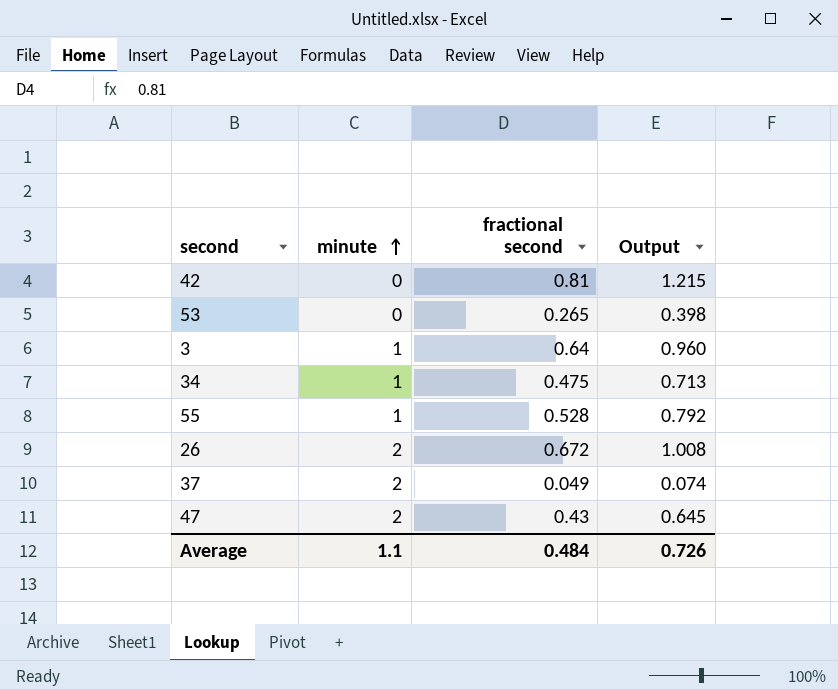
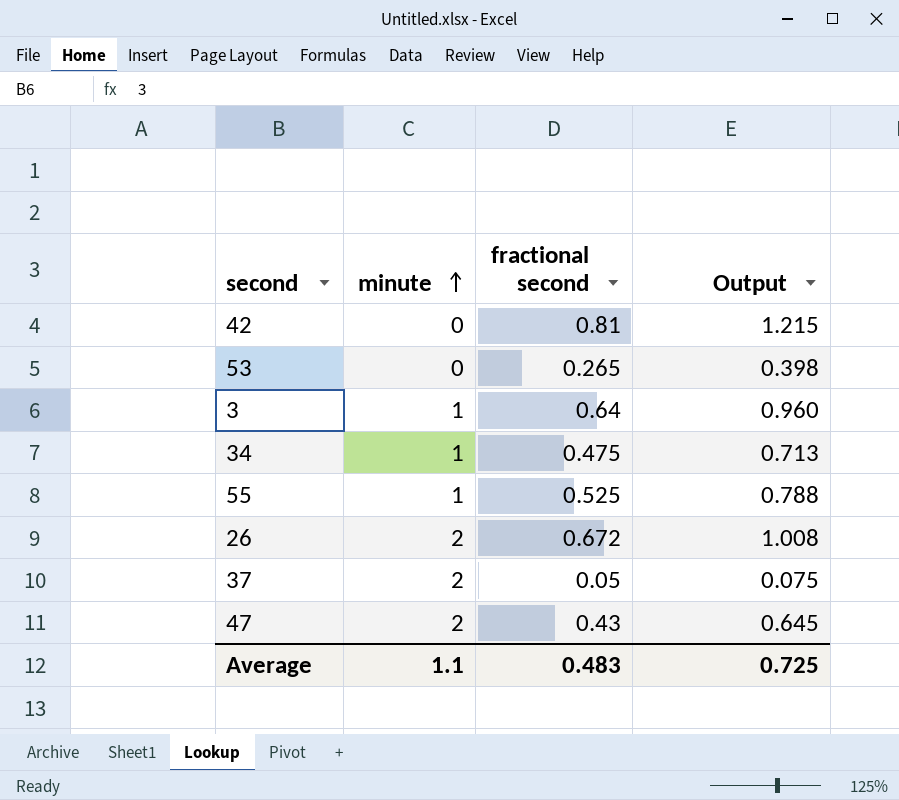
55 | fractional second: 0.528 -> 0.525
55 | Output: 0.792 -> 0.788
37 | fractional second: 0.049 -> 0.05
37 | Output: 0.074 -> 0.075
Average | fractional second: 0.484 -> 0.483
Average | Output: 0.726 -> 0.725

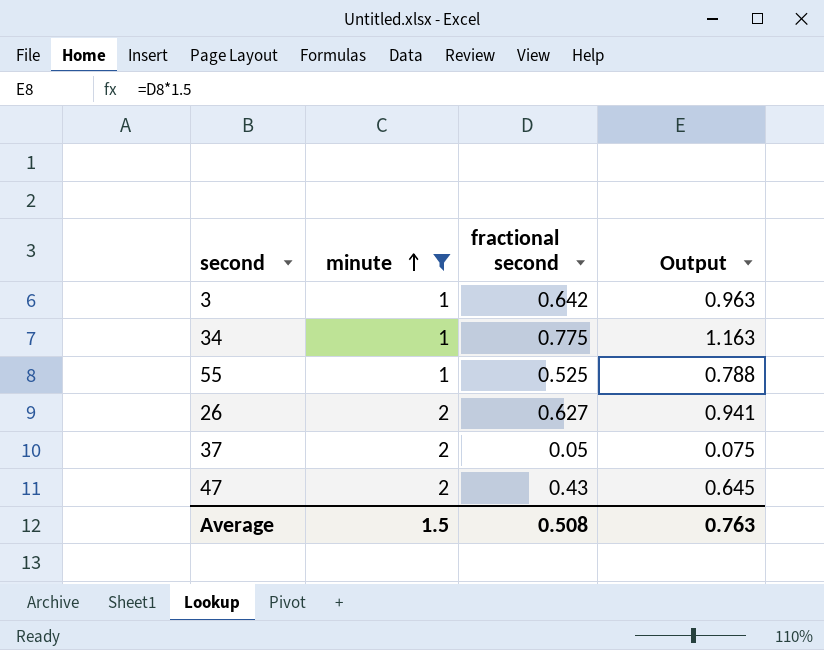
filter: none -> minute != 0
3 | fractional second: 0.64 -> 0.642
3 | Output: 0.960 -> 0.963
34 | fractional second: 0.475 -> 0.775
34 | Output: 0.713 -> 1.163
26 | fractional second: 0.672 -> 0.627
26 | Output: 1.008 -> 0.941
Average | minute: 1.1 -> 1.5
Average | fractional second: 0.483 -> 0.508
Average | Output: 0.725 -> 0.763

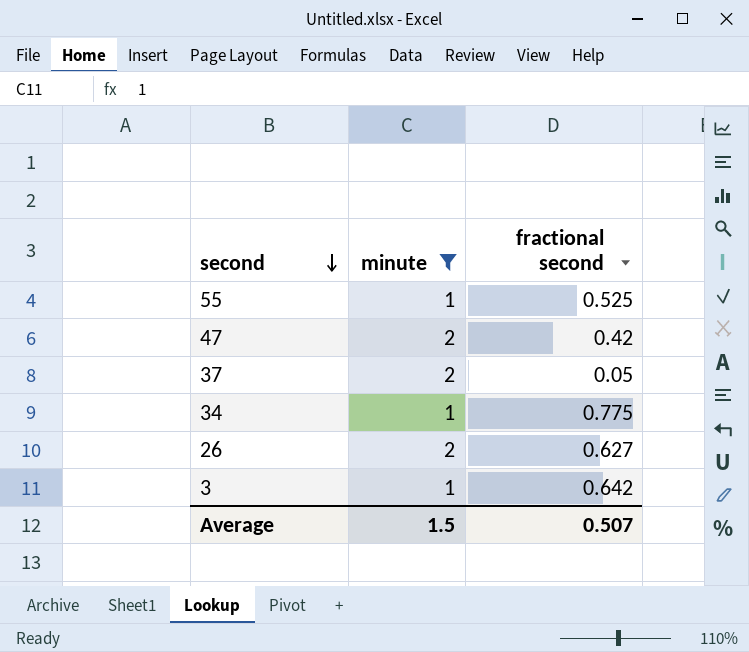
row order: minute ascending -> second descending
column Output | formula: [fractional second] * 1.5 -> none
47 | fractional second: 0.43 -> 0.42
Average | fractional second: 0.508 -> 0.507

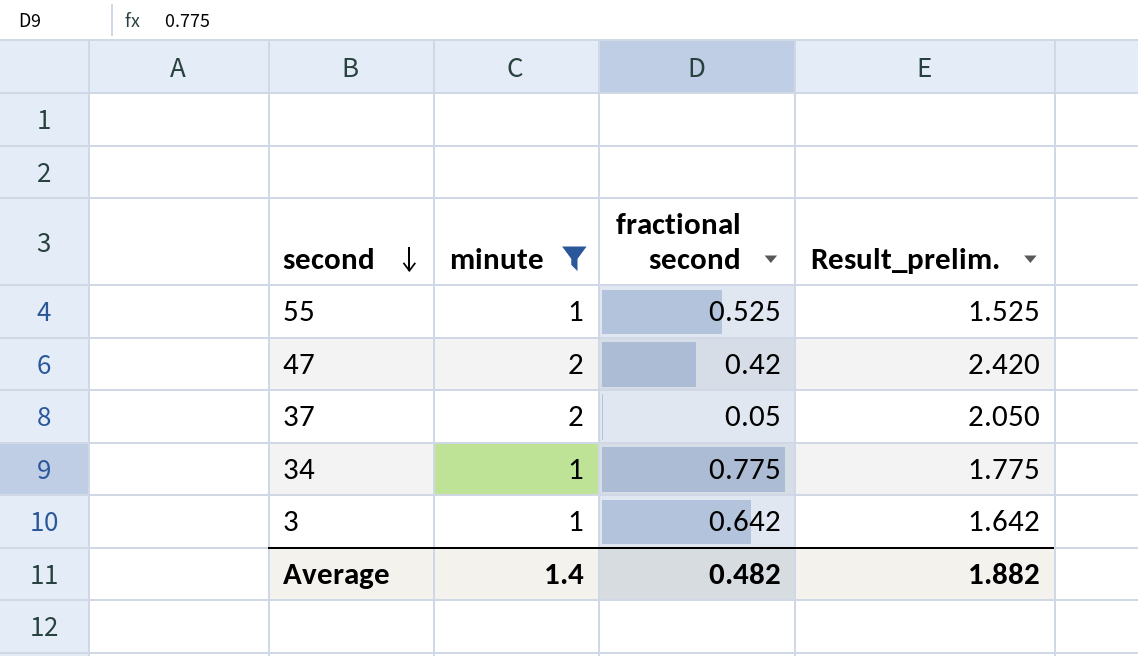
column Result_prelim. | formula: none -> [minute] + [fractional second]
row 26: 2 | 0.627 -> none
Average | minute: 1.5 -> 1.4
Average | fractional second: 0.507 -> 0.482

